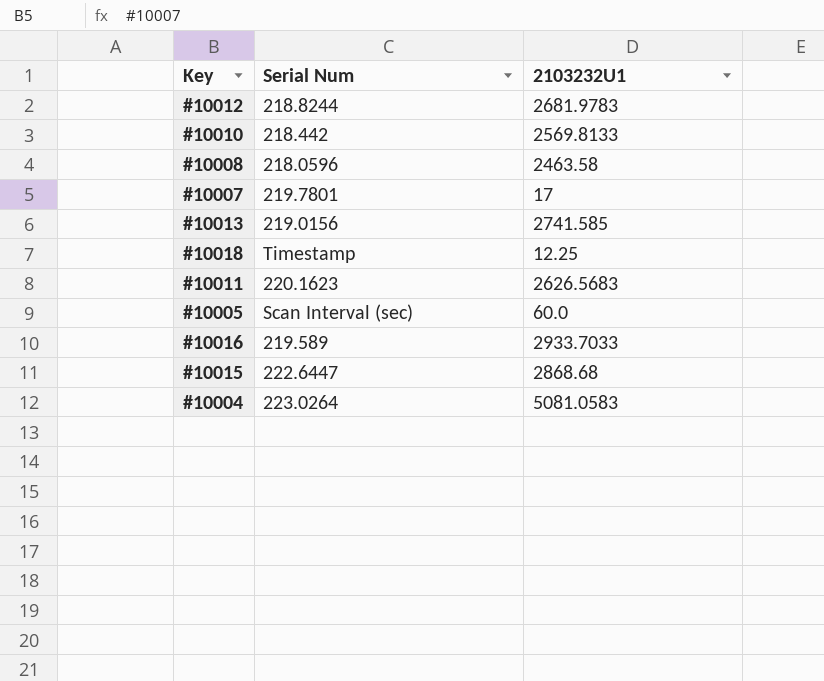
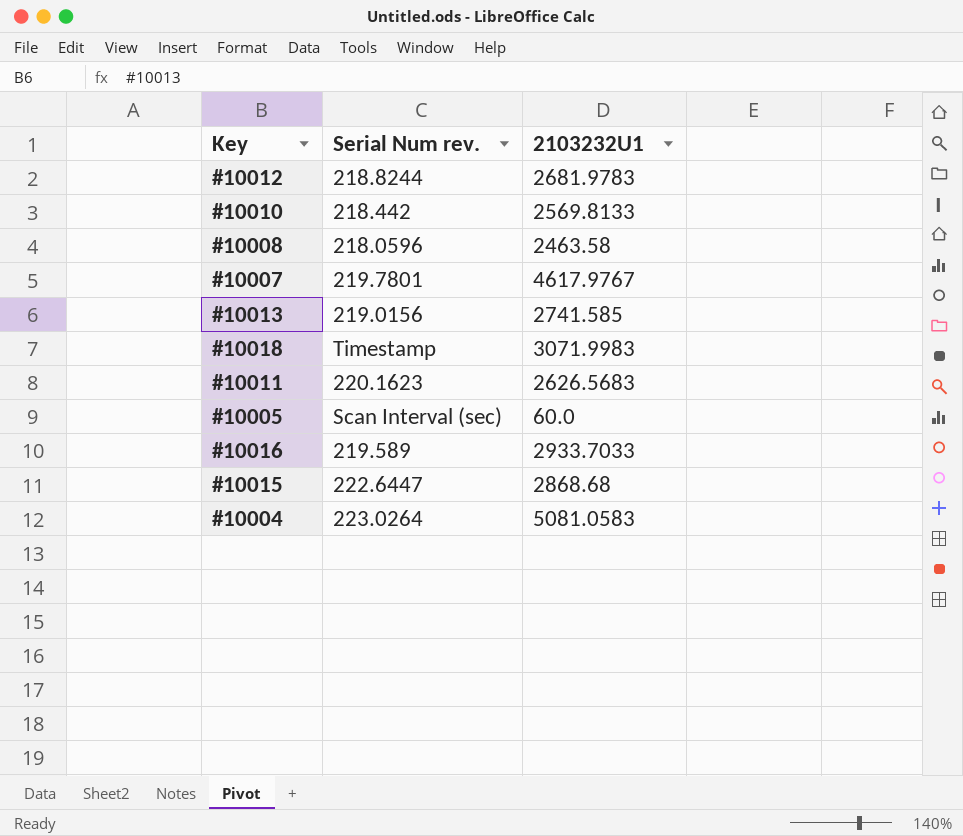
column name: Serial Num -> Serial Num rev.
#10007 | 2103232U1: 17 -> 4617.9767
#10018 | 2103232U1: 12.25 -> 3071.9983

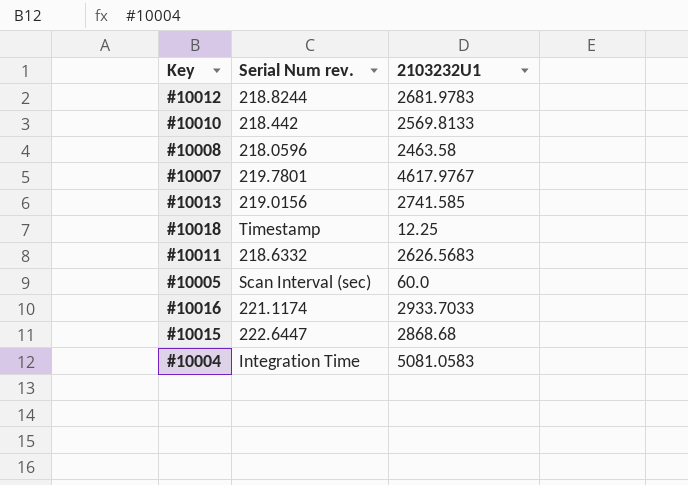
#10018 | 2103232U1: 3071.9983 -> 12.25
#10011 | Serial Num rev.: 220.1623 -> 218.6332
#10016 | Serial Num rev.: 219.589 -> 221.1174
#10004 | Serial Num rev.: 223.0264 -> Integration Time

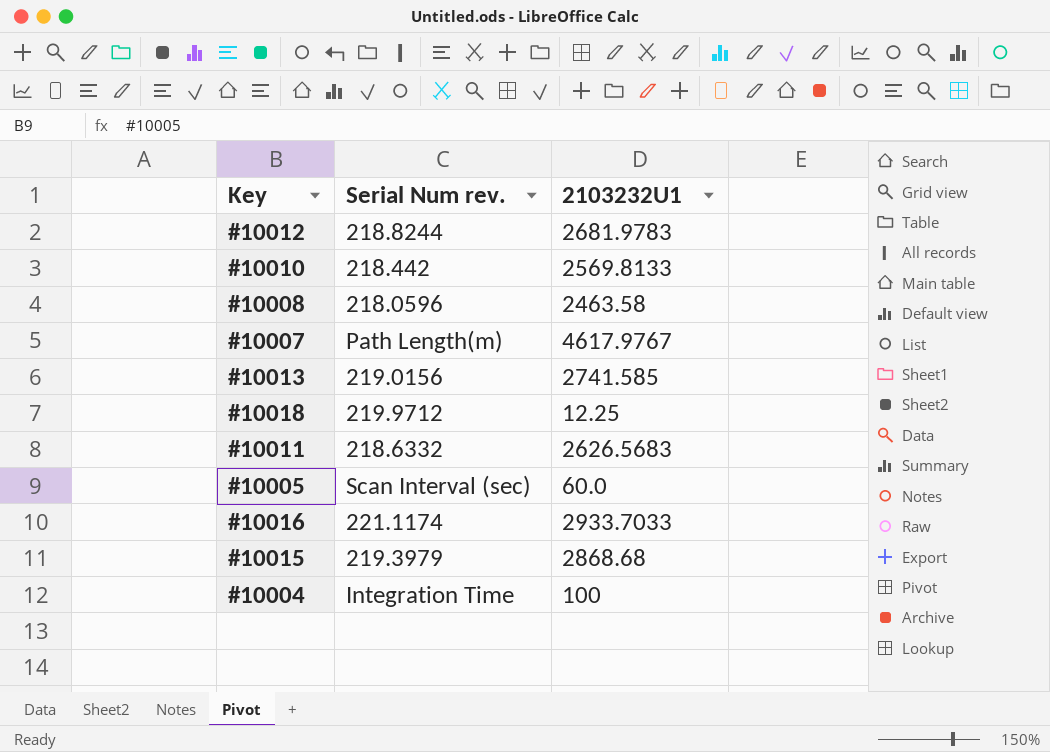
#10007 | Serial Num rev.: 219.7801 -> Path Length(m)
#10018 | Serial Num rev.: Timestamp -> 219.9712
#10015 | Serial Num rev.: 222.6447 -> 219.3979
#10004 | 2103232U1: 5081.0583 -> 100

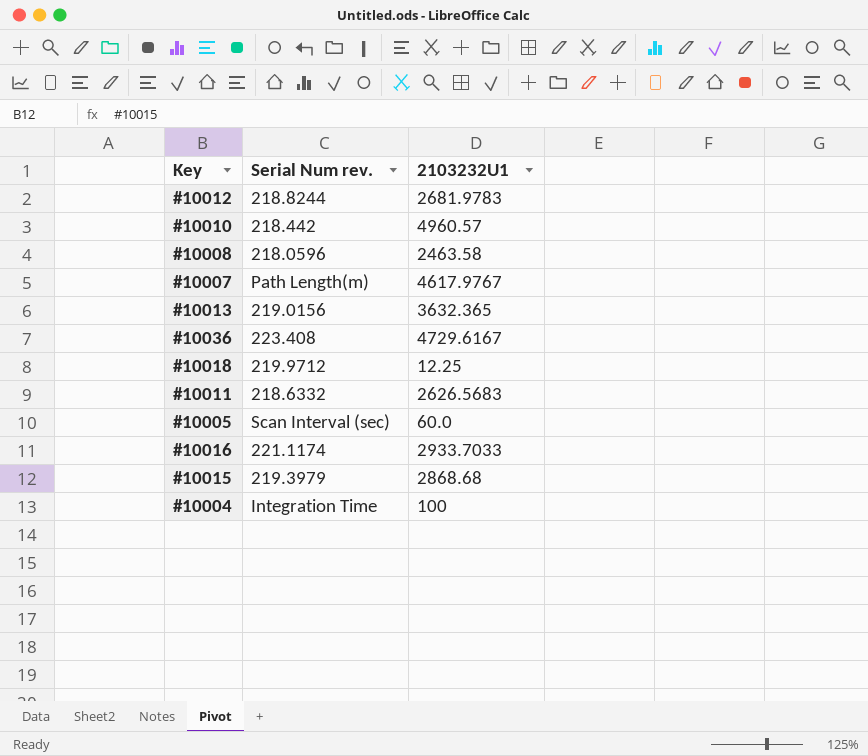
#10010 | 2103232U1: 2569.8133 -> 4960.57
#10013 | 2103232U1: 2741.585 -> 3632.365
row #10036: none -> 223.408 | 4729.6167

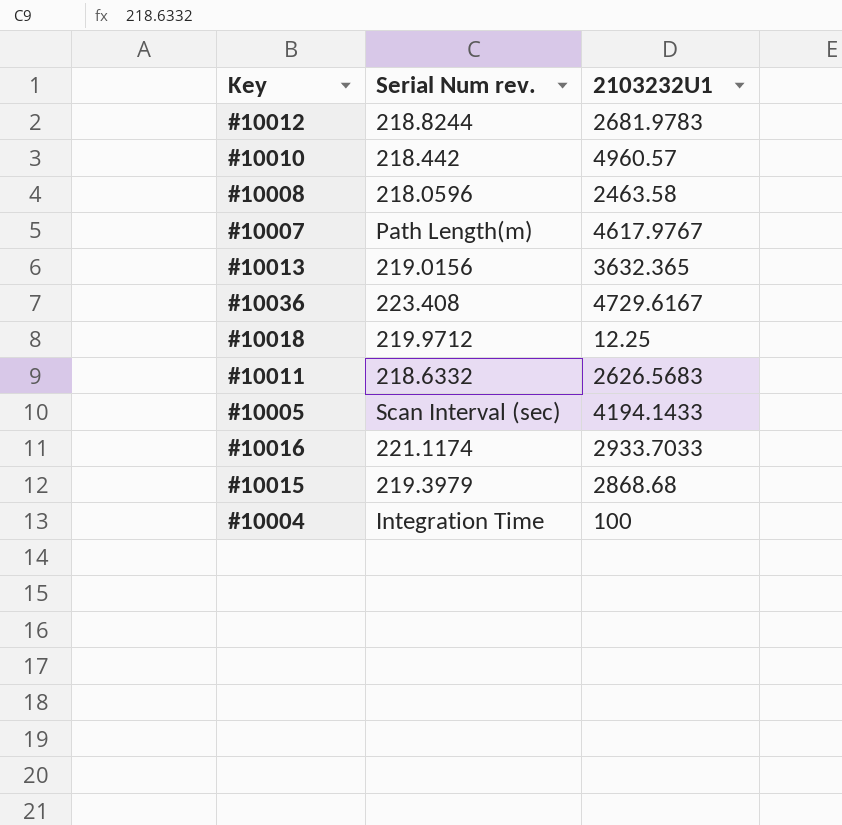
#10005 | 2103232U1: 60.0 -> 4194.1433

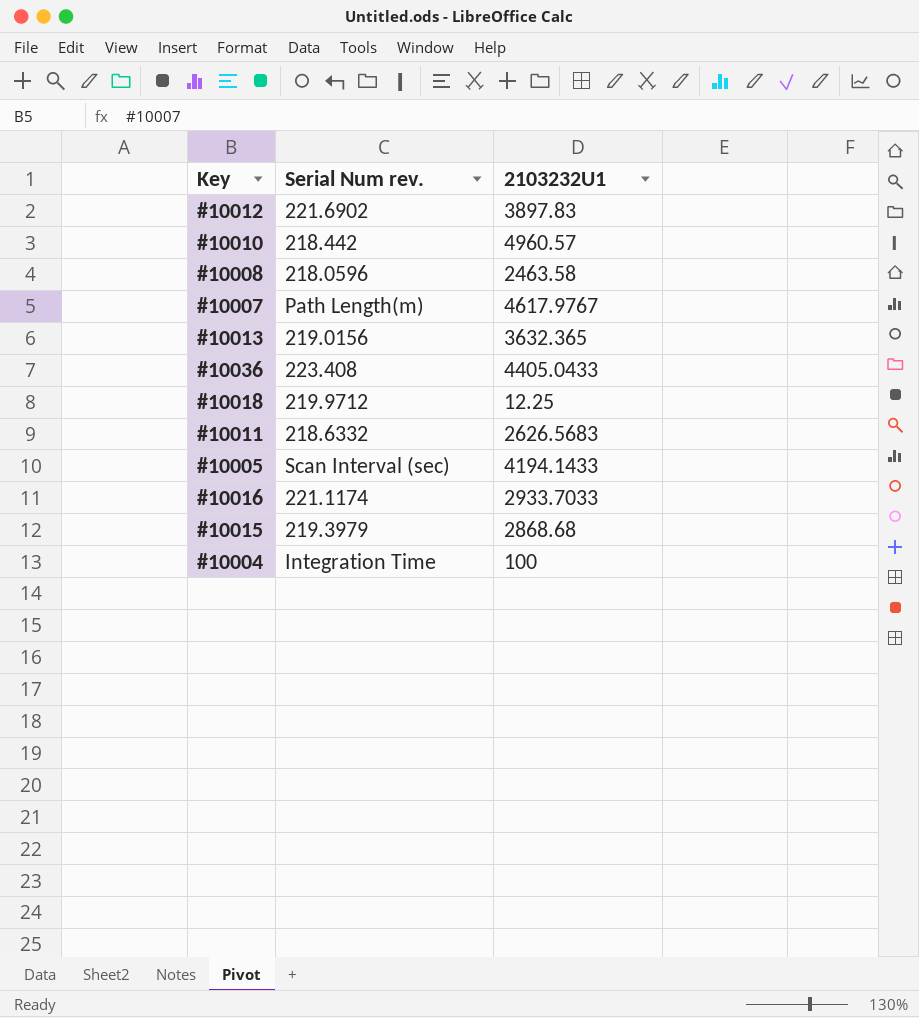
#10012 | Serial Num rev.: 218.8244 -> 221.6902
#10012 | 2103232U1: 2681.9783 -> 3897.83
#10036 | 2103232U1: 4729.6167 -> 4405.0433

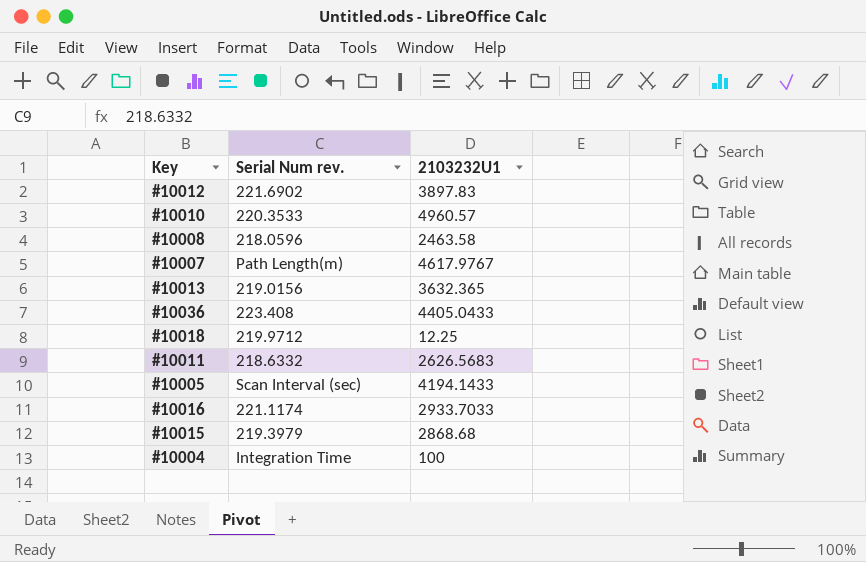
#10010 | Serial Num rev.: 218.442 -> 220.3533

